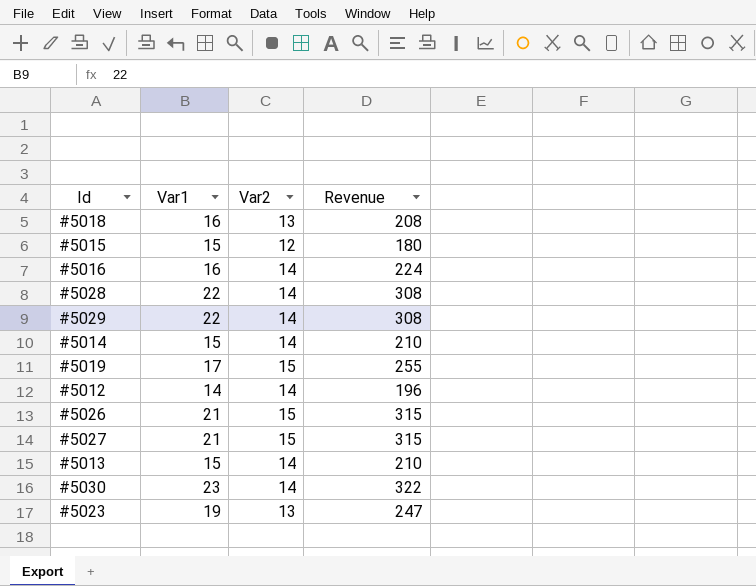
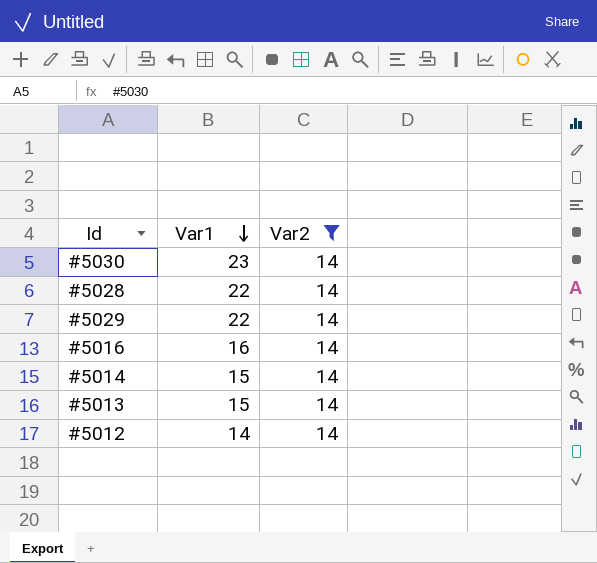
filter: none -> Var2 = 14
row order: none -> Var1 descending
column Revenue | formula: [Var1] * [Var2] -> none

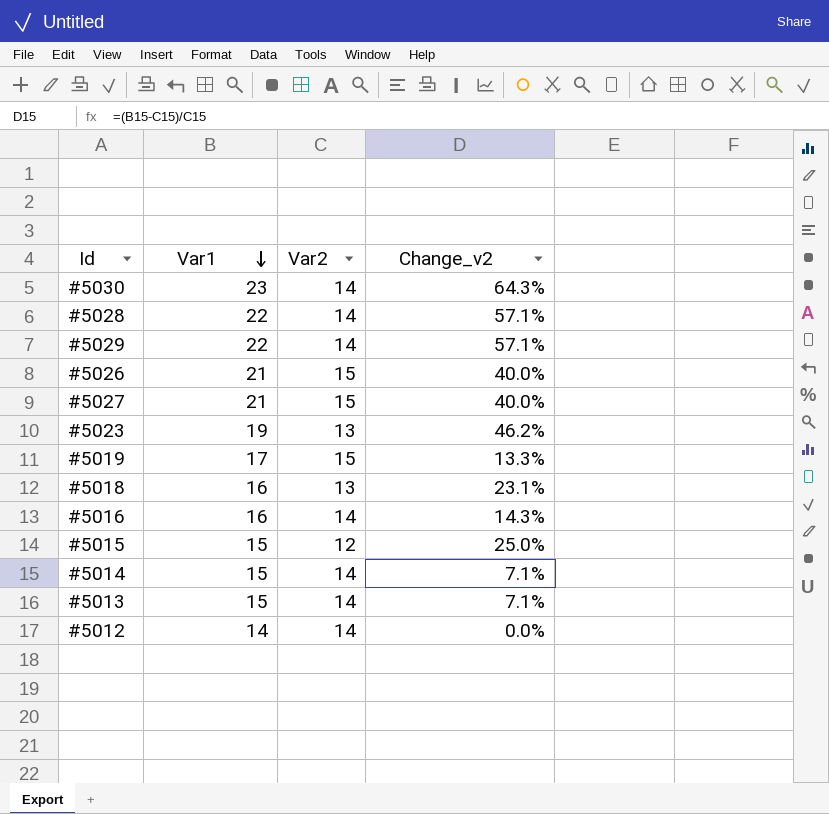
filter: Var2 = 14 -> none
column Change_v2 | formula: none -> ([Var1] - [Var2]) / [Var2]

